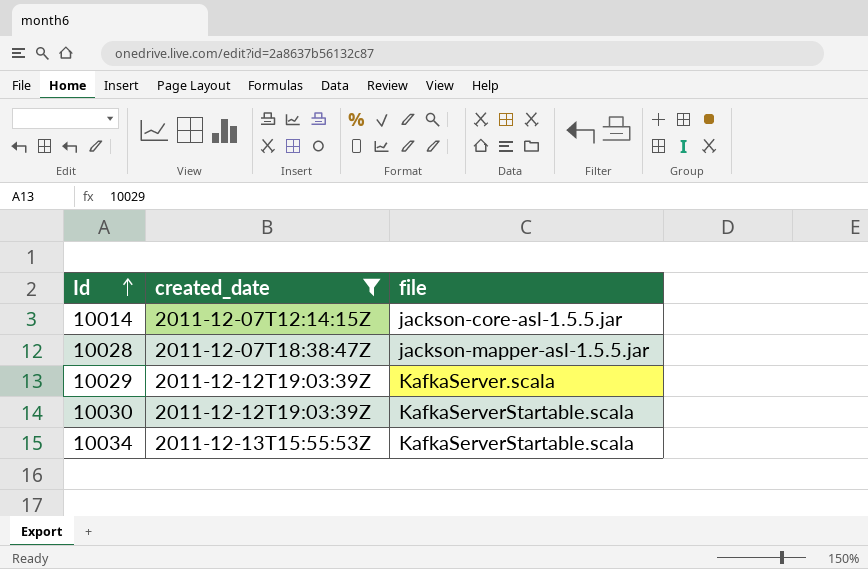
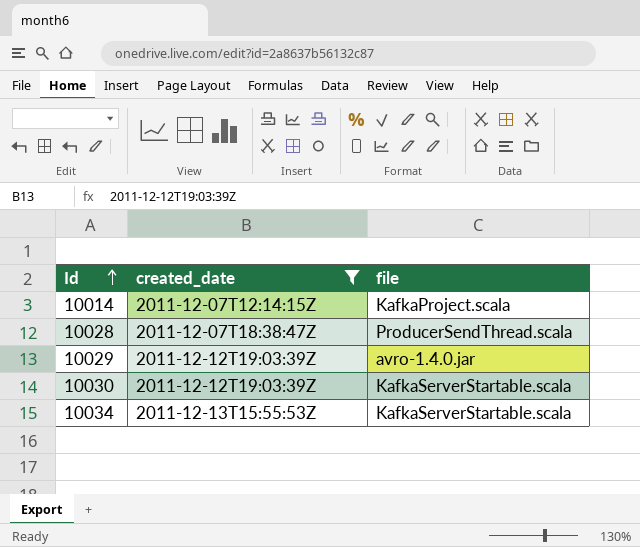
10014 | file: jackson-core-asl-1.5.5.jar -> KafkaProject.scala
10028 | file: jackson-mapper-asl-1.5.5.jar -> ProducerSendThread.scala
10029 | file: KafkaServer.scala -> avro-1.4.0.jar

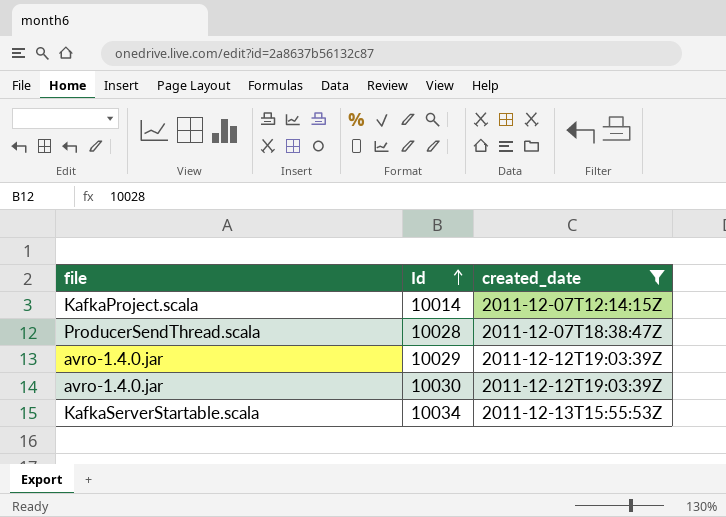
column file | position: 3 -> 1
10030 | file: KafkaServerStartable.scala -> avro-1.4.0.jar

